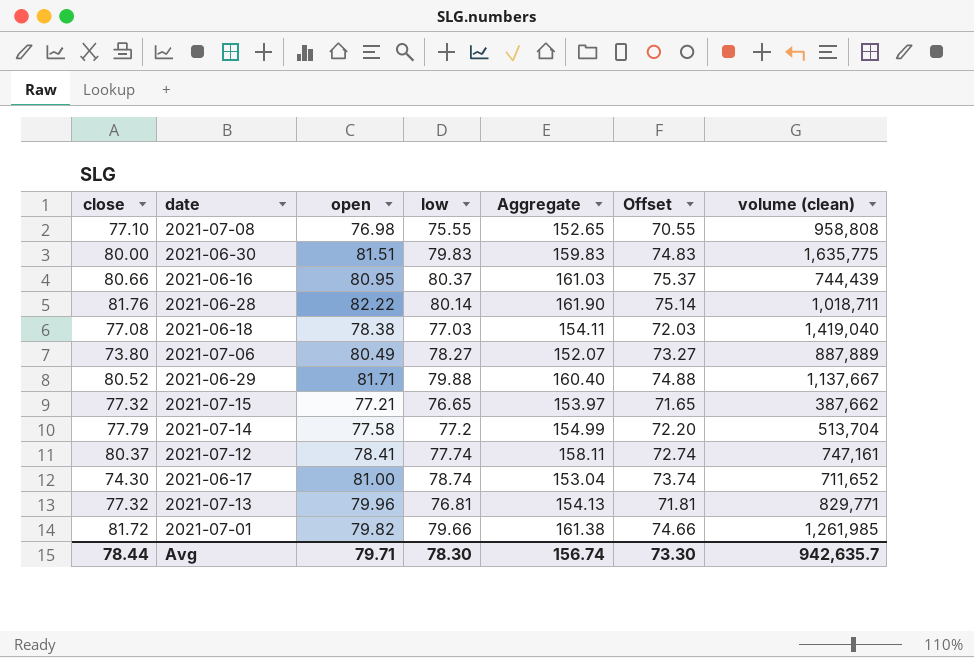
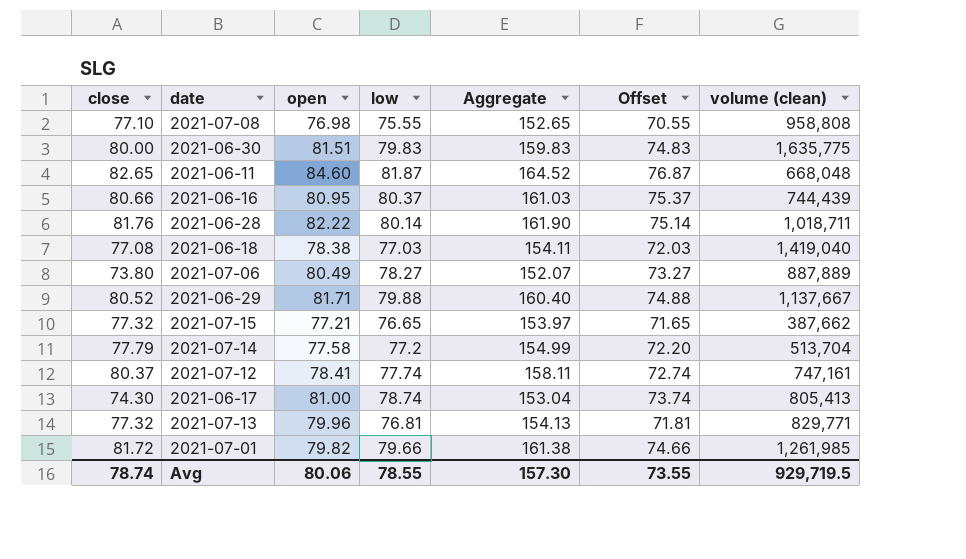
row 2021-06-11: none -> 82.65 | 84.60 | 81.87 | 164.52 | 76.87 | 668,048
2021-06-17 | volume (clean): 711,652 -> 805,413
Avg | close: 78.44 -> 78.74
Avg | open: 79.71 -> 80.06
Avg | low: 78.30 -> 78.55
Avg | Aggregate: 156.74 -> 157.30
Avg | Offset: 73.30 -> 73.55
Avg | volume (clean): 942,635.7 -> 929,719.5

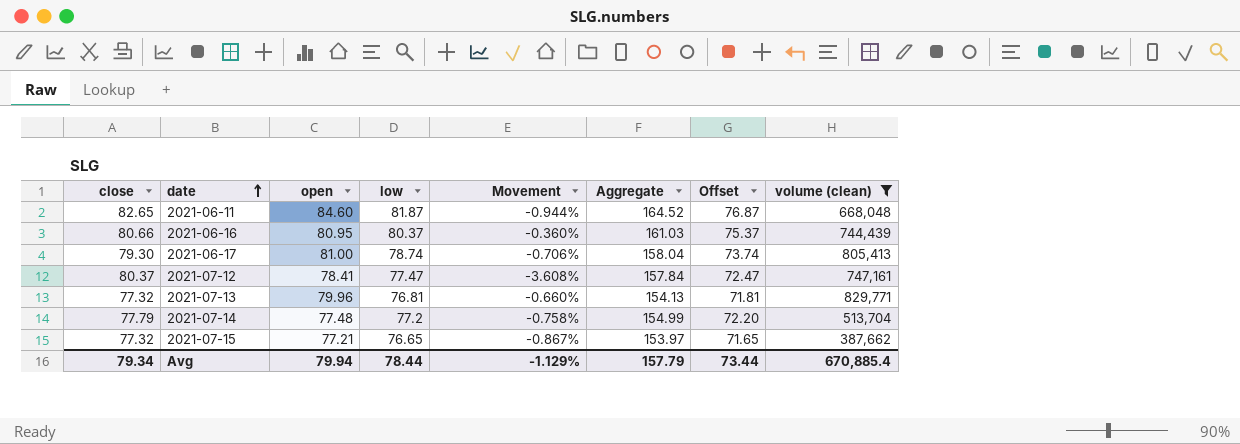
filter: none -> volume (clean) <= 829,771
row order: none -> date ascending
column Movement | formula: none -> ([low] - [close]) / [close]
2021-06-17 | close: 74.30 -> 79.30
2021-06-17 | Aggregate: 153.04 -> 158.04
2021-07-12 | low: 77.74 -> 77.47
2021-07-12 | Aggregate: 158.11 -> 157.84
2021-07-12 | Offset: 72.74 -> 72.47
2021-07-14 | open: 77.58 -> 77.48
Avg | close: 78.74 -> 79.34
Avg | open: 80.06 -> 79.94
Avg | low: 78.55 -> 78.44
Avg | Aggregate: 157.30 -> 157.79
Avg | Offset: 73.55 -> 73.44
Avg | volume (clean): 929,719.5 -> 670,885.4

